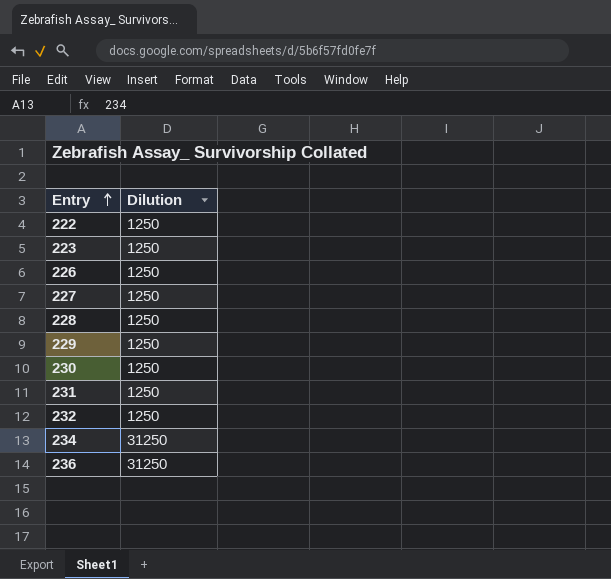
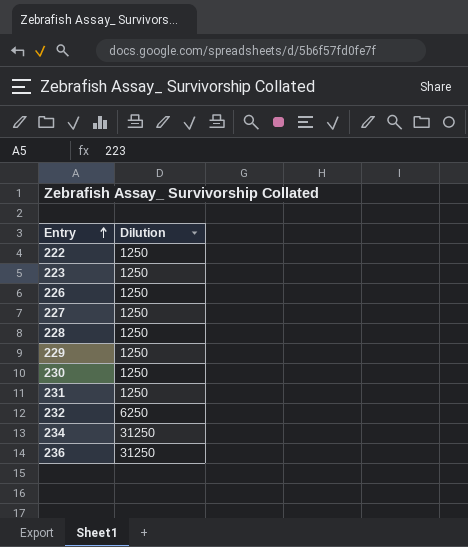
232 | Dilution: 1250 -> 6250

